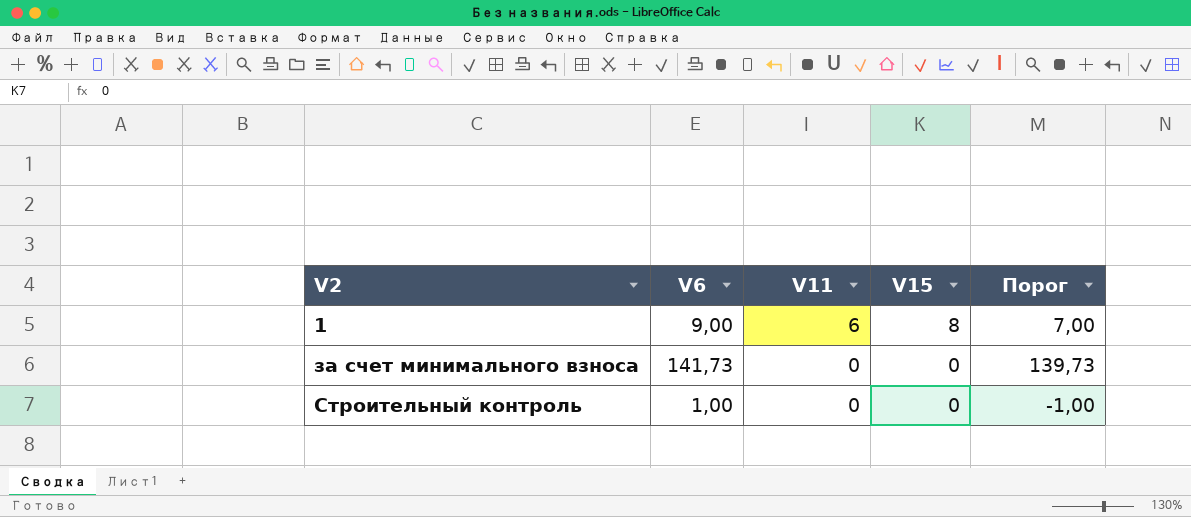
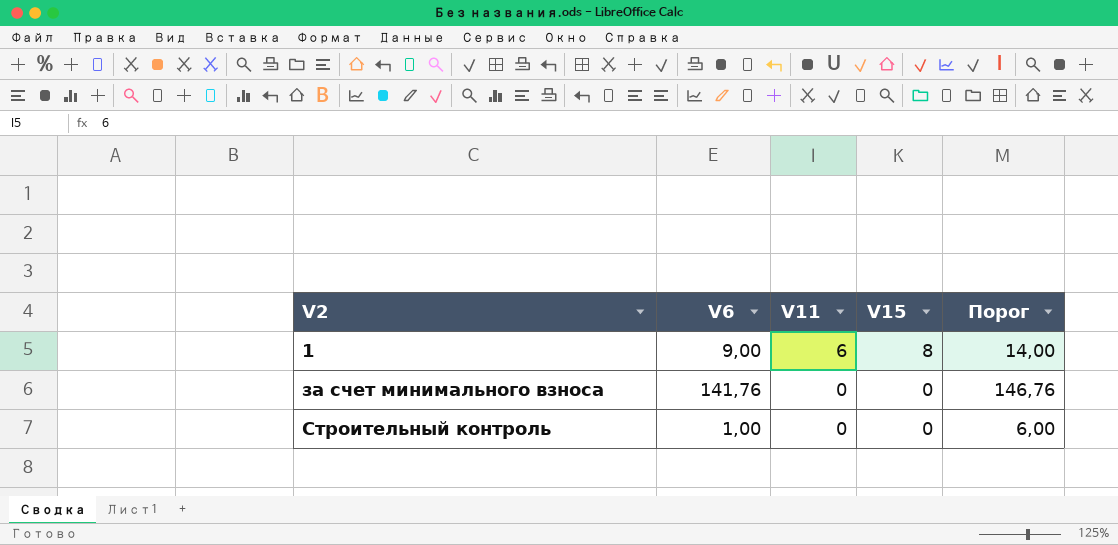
column Порог | formula: [V6] - 2 -> [V6] + 5
за счет минимального взноса | V6: 141,73 -> 141,76

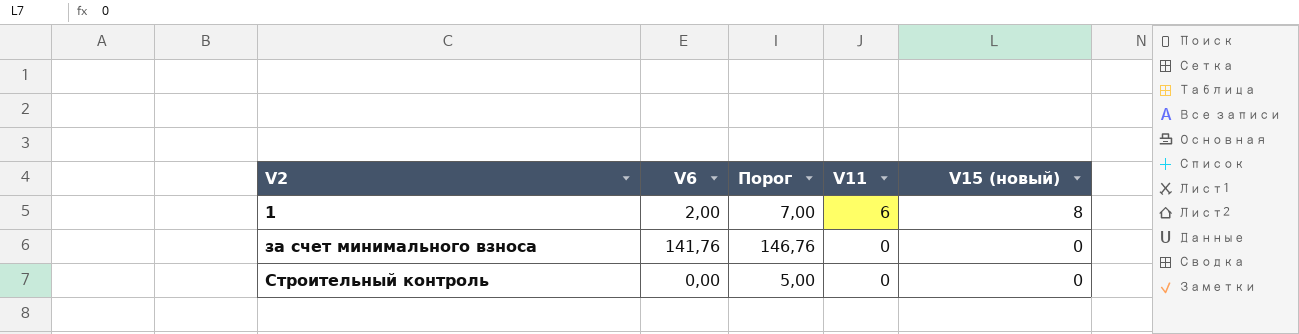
column Порог | position: 5 -> 3
column name: V15 -> V15 (новый)
1 | V6: 9,00 -> 2,00
1 | Порог: 14,00 -> 7,00
Строительный контроль | V6: 1,00 -> 0,00
Строительный контроль | Порог: 6,00 -> 5,00

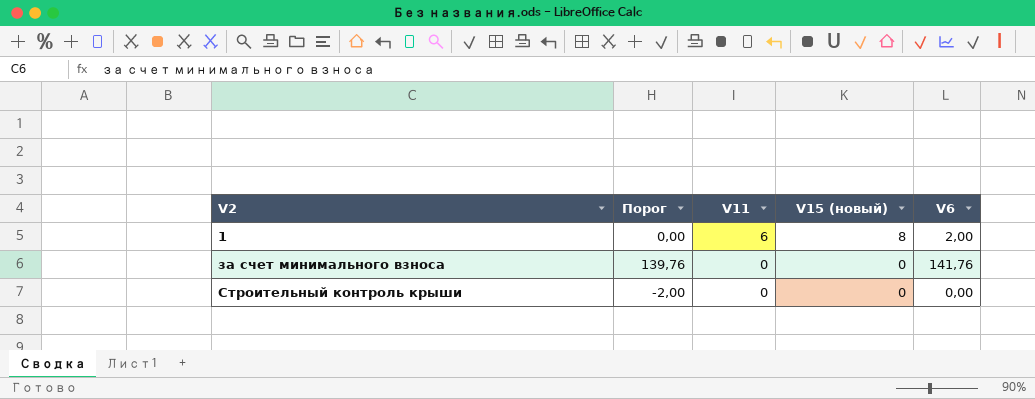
column Порог | formula: [V6] + 5 -> [V6] - 2
column V6 | position: 2 -> 5
row Строительный контроль: 0,00 | 5,00 | 0 | 0 -> none
row Строительный контроль крыши: none -> -2,00 | 0 | 0 | 0,00

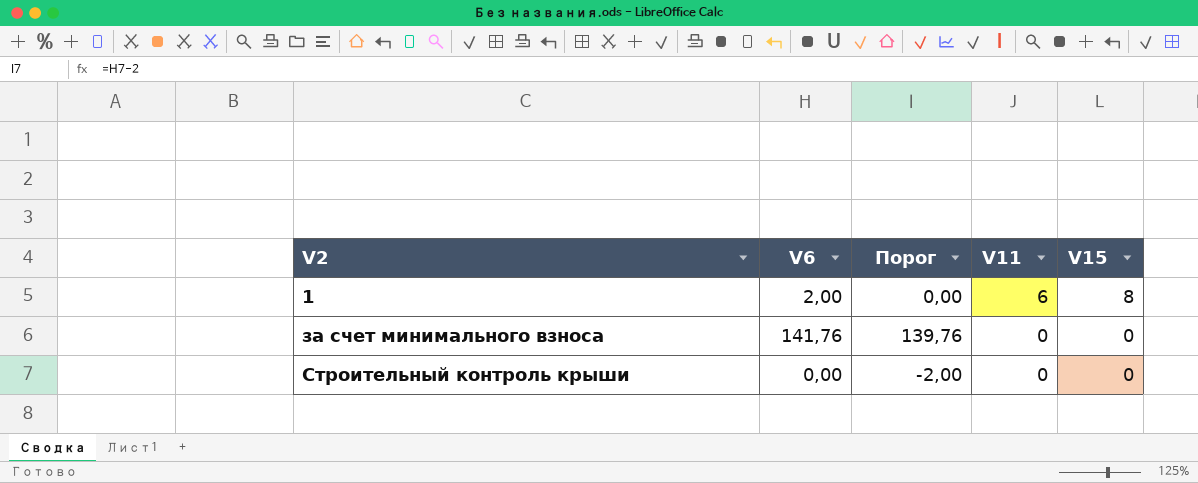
column V6 | position: 5 -> 2
column name: V15 (новый) -> V15

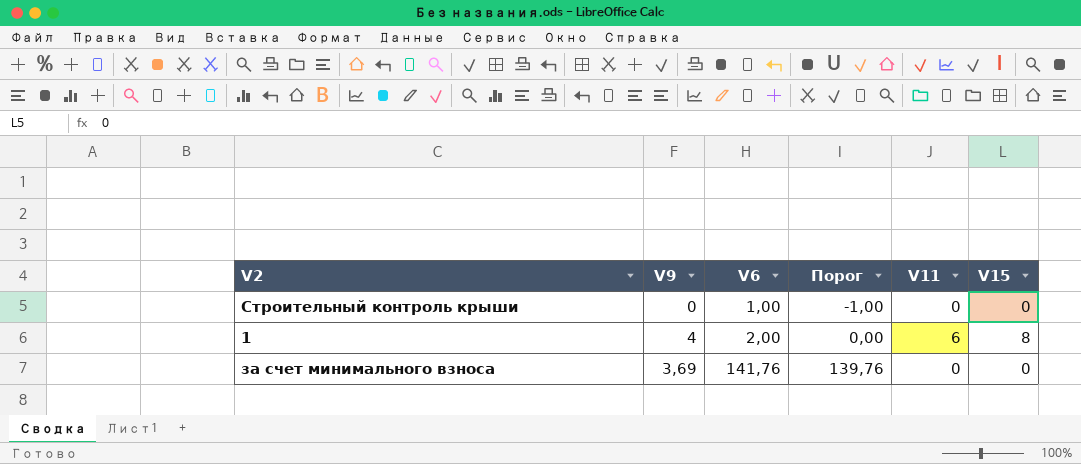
row order: V2 ascending -> V6 ascending
column V9 | position: none -> 2
Строительный контроль крыши | V6: 0,00 -> 1,00
Строительный контроль крыши | Порог: -2,00 -> -1,00

